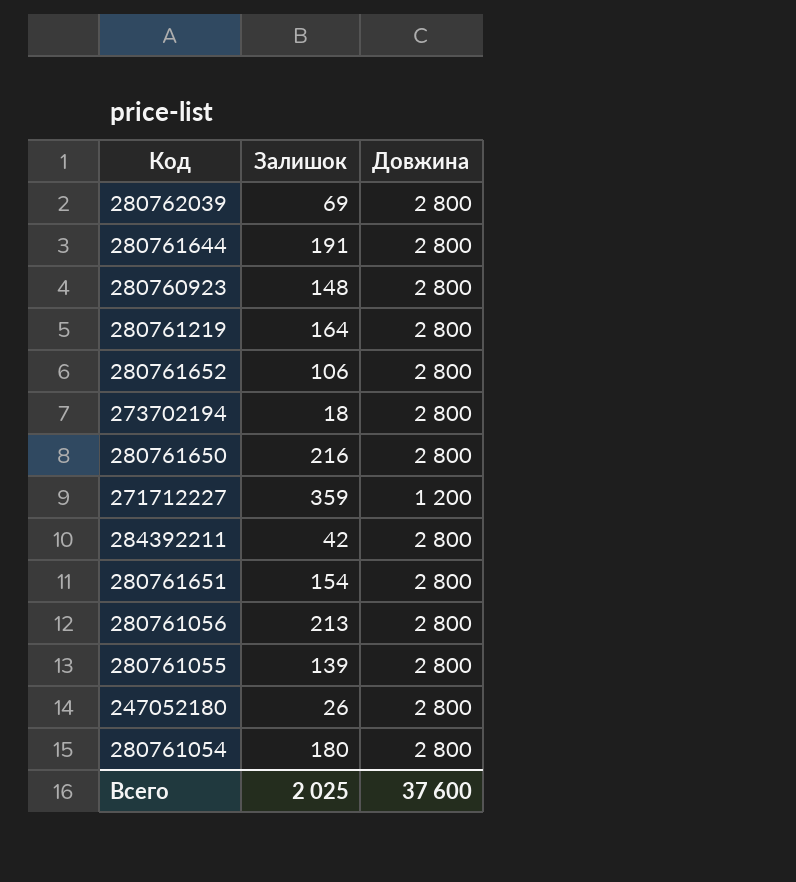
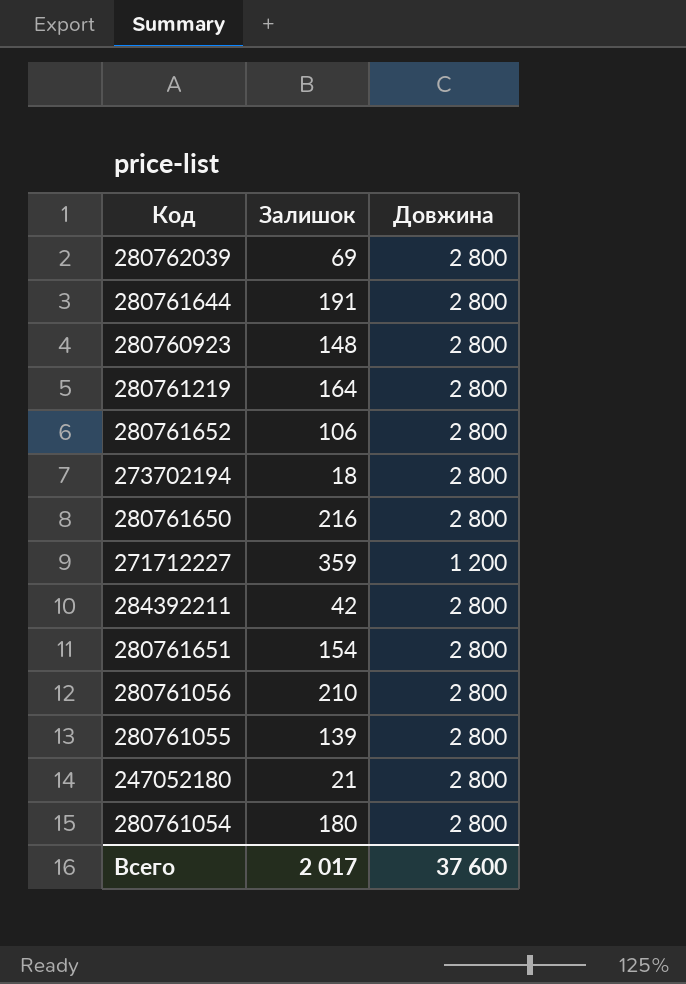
280761056 | Залишок: 213 -> 210
247052180 | Залишок: 26 -> 21
Всего | Залишок: 2 025 -> 2 017

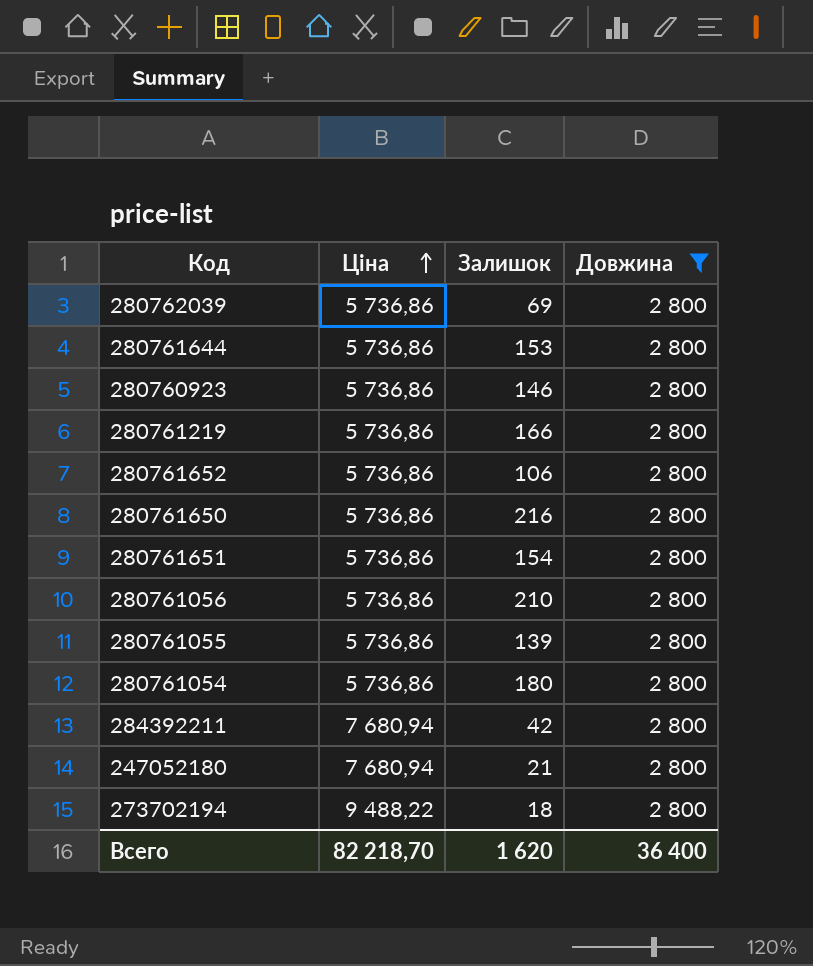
filter: none -> Довжина = 2 800
row order: none -> Ціна ascending
column Ціна | position: none -> 2
280761644 | Залишок: 191 -> 153
280760923 | Залишок: 148 -> 146
280761219 | Залишок: 164 -> 166
Всего | Залишок: 2 017 -> 1 620
Всего | Довжина: 37 600 -> 36 400

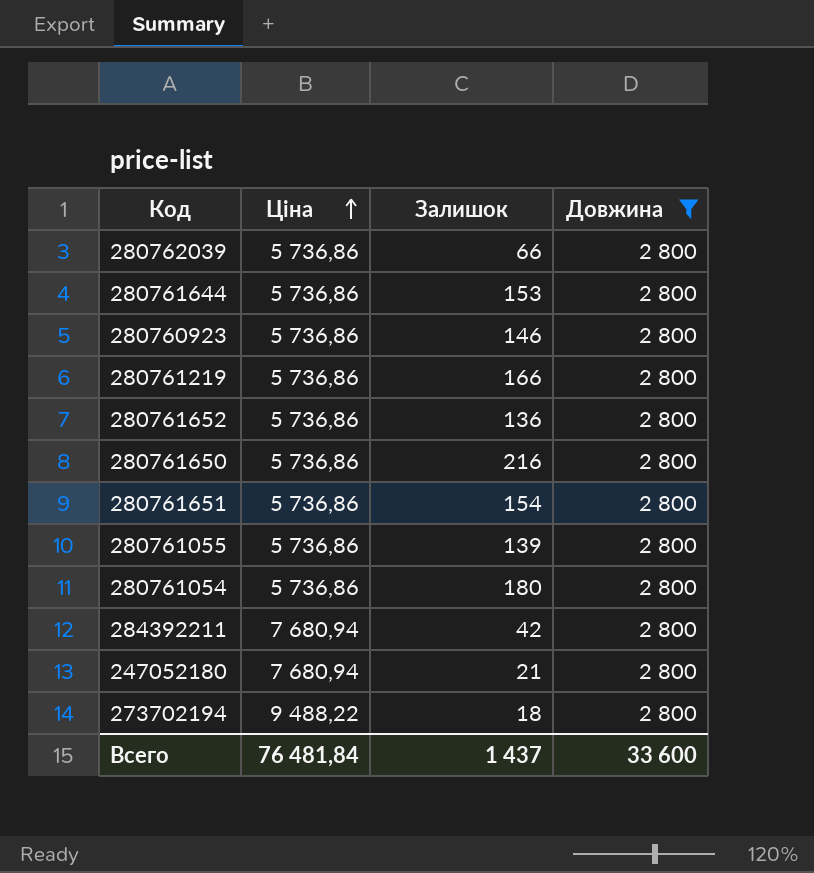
row 280761056: 5 736,86 | 210 | 2 800 -> none
280762039 | Залишок: 69 -> 66
280761652 | Залишок: 106 -> 136
Всего | Ціна: 82 218,70 -> 76 481,84
Всего | Залишок: 1 620 -> 1 437
Всего | Довжина: 36 400 -> 33 600

